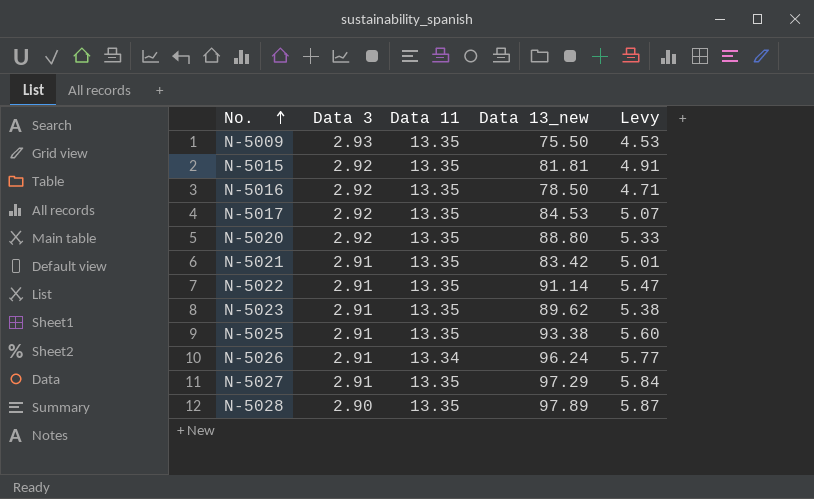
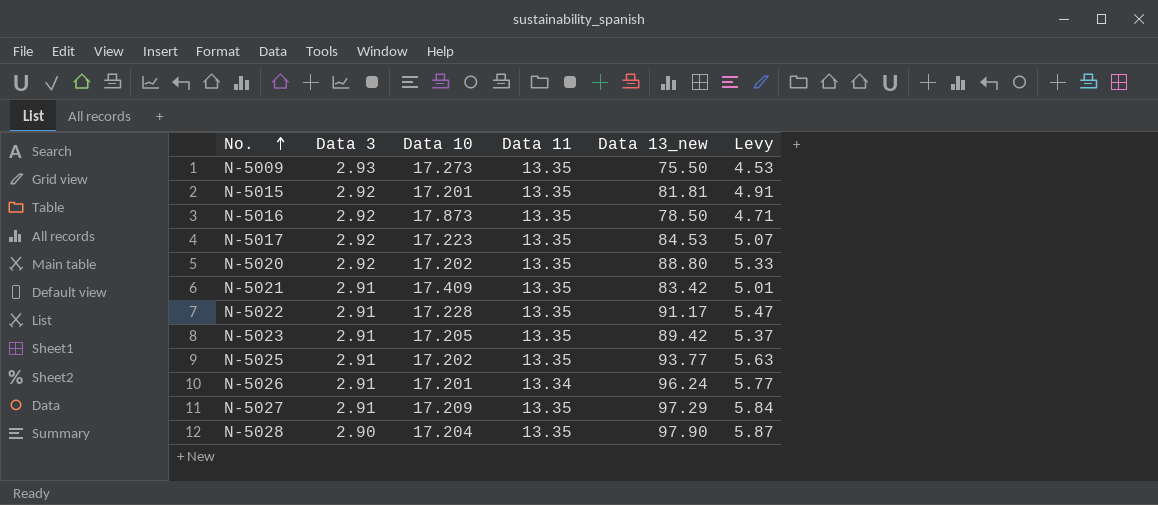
column Data 10 | position: none -> 3
N-5022 | Data 13_new: 91.14 -> 91.17
N-5023 | Data 13_new: 89.62 -> 89.42
N-5023 | Levy: 5.38 -> 5.37
N-5025 | Data 13_new: 93.38 -> 93.77
N-5025 | Levy: 5.60 -> 5.63
N-5028 | Data 13_new: 97.89 -> 97.90

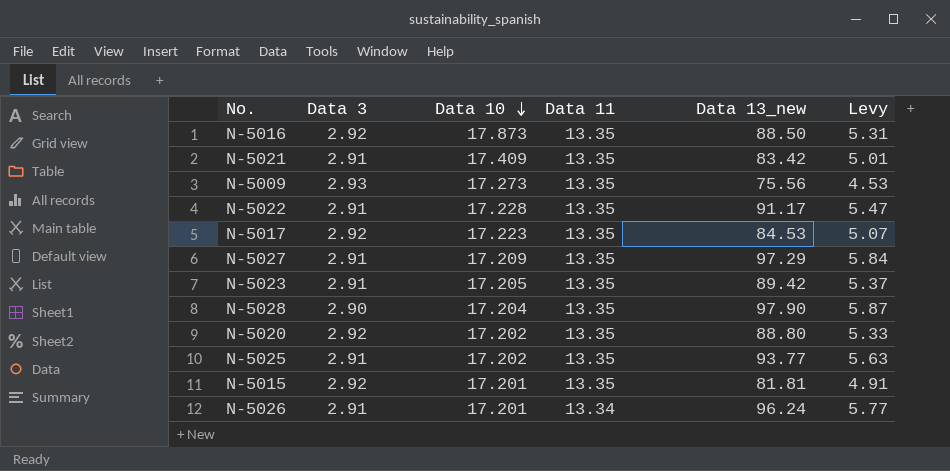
row order: No. ascending -> Data 10 descending
N-5016 | Data 13_new: 78.50 -> 88.50
N-5016 | Levy: 4.71 -> 5.31
N-5009 | Data 13_new: 75.50 -> 75.56

